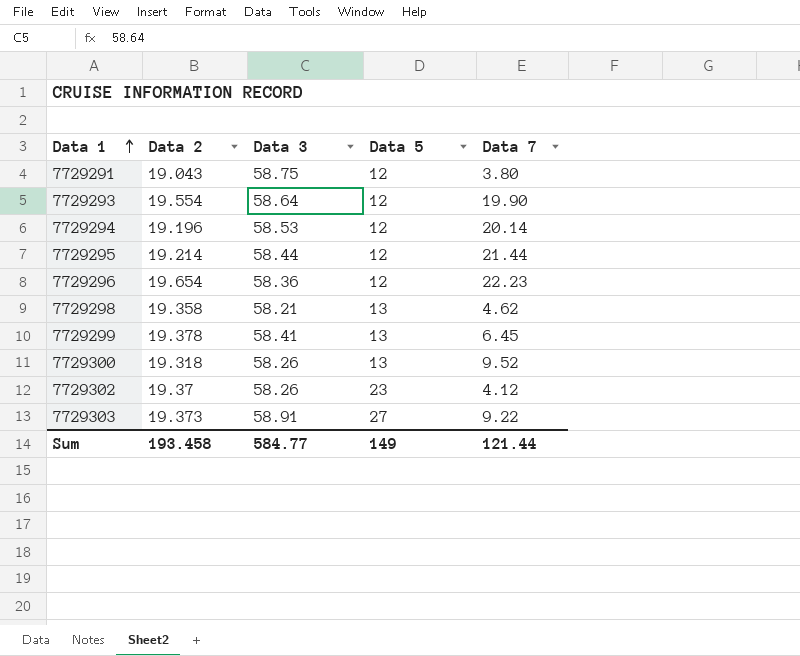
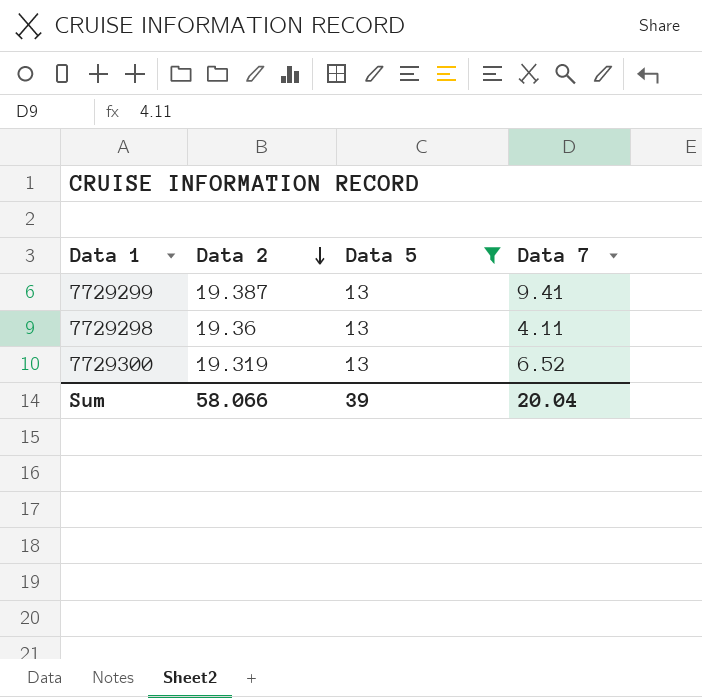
filter: none -> Data 5 = 13
row order: Data 1 ascending -> Data 2 descending
column Data 3 | position: 3 -> none
7729299 | Data 2: 19.378 -> 19.387
7729299 | Data 7: 6.45 -> 9.41
7729298 | Data 2: 19.358 -> 19.36
7729298 | Data 7: 4.62 -> 4.11
7729300 | Data 2: 19.318 -> 19.319
7729300 | Data 7: 9.52 -> 6.52
Sum | Data 2: 193.458 -> 58.066
Sum | Data 5: 149 -> 39
Sum | Data 7: 121.44 -> 20.04

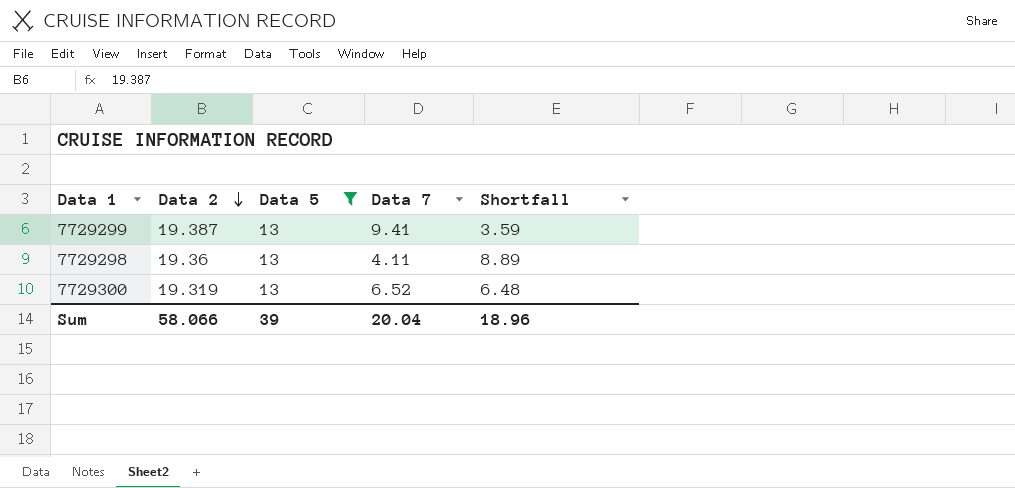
column Shortfall | formula: none -> [Data 5] - [Data 7]

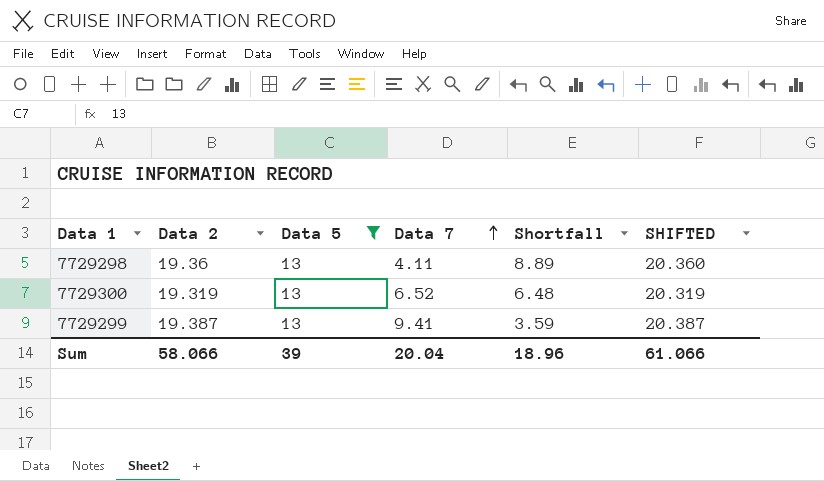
row order: Data 2 descending -> Data 7 ascending
column SHIFTED | formula: none -> [Data 2] + 1

